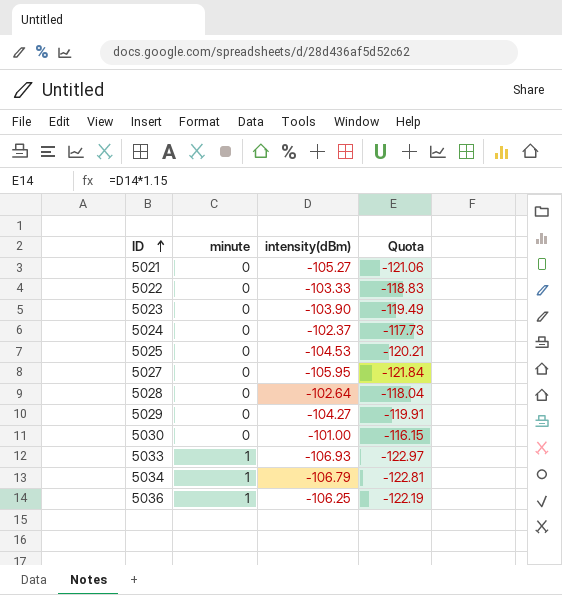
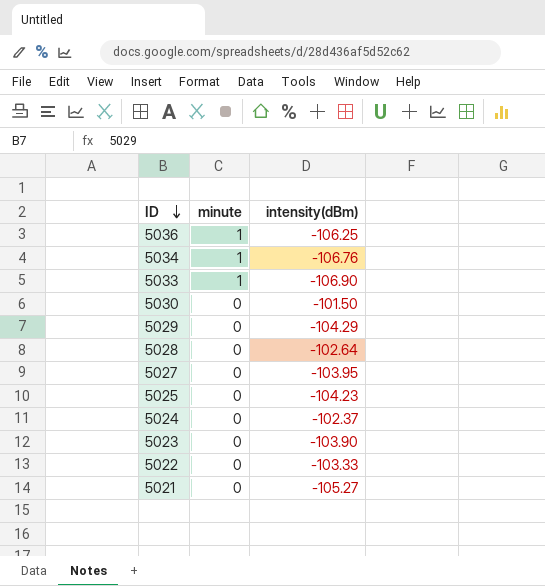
row order: ID ascending -> ID descending
column Quota | formula: [intensity(dBm)] * 1.15 -> none
5034 | intensity(dBm): -106.79 -> -106.76
5033 | intensity(dBm): -106.93 -> -106.90
5030 | intensity(dBm): -101.00 -> -101.50
5029 | intensity(dBm): -104.27 -> -104.29
5027 | intensity(dBm): -105.95 -> -103.95
5025 | intensity(dBm): -104.53 -> -104.23

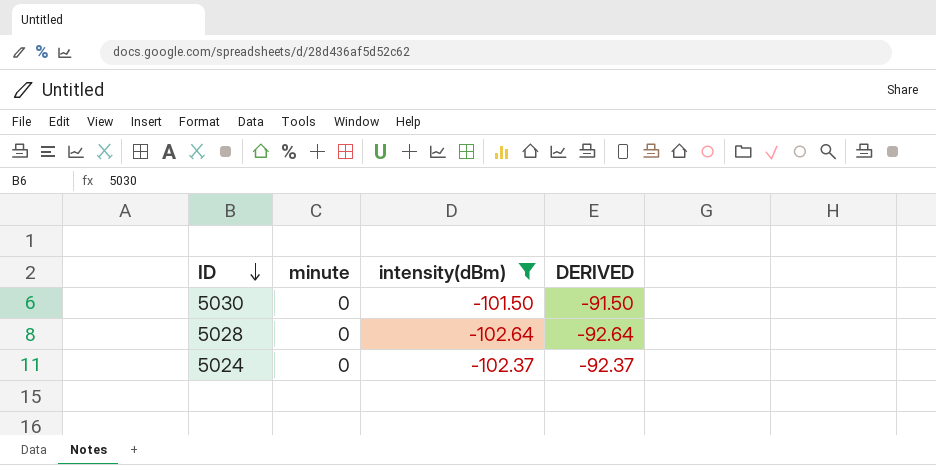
filter: none -> intensity(dBm) >= -102.64
column DERIVED | formula: none -> [intensity(dBm)] + 10

